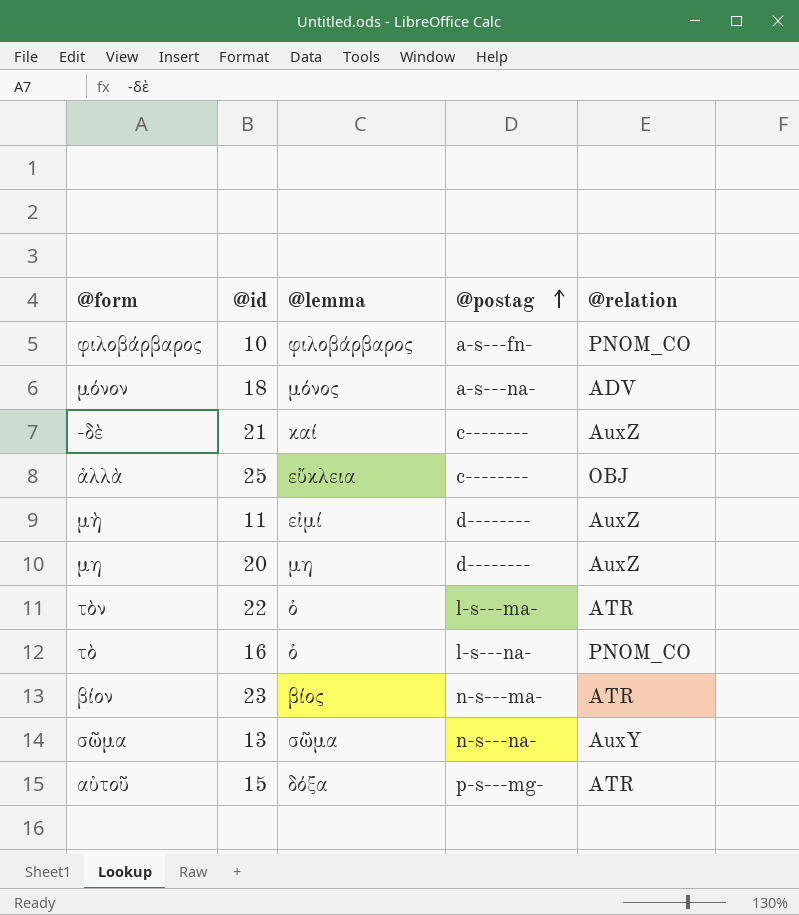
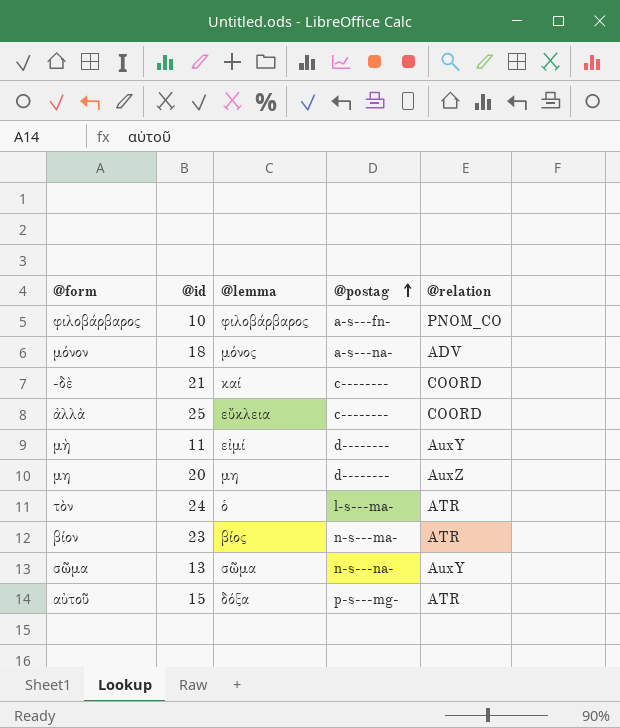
row τὸ: 16 | ὁ | l-s---na- | PNOM_CO -> none
-δὲ | @relation: AuxZ -> COORD
ἀλλὰ | @relation: OBJ -> COORD
μὴ | @relation: AuxZ -> AuxY
τὸν | @id: 22 -> 24

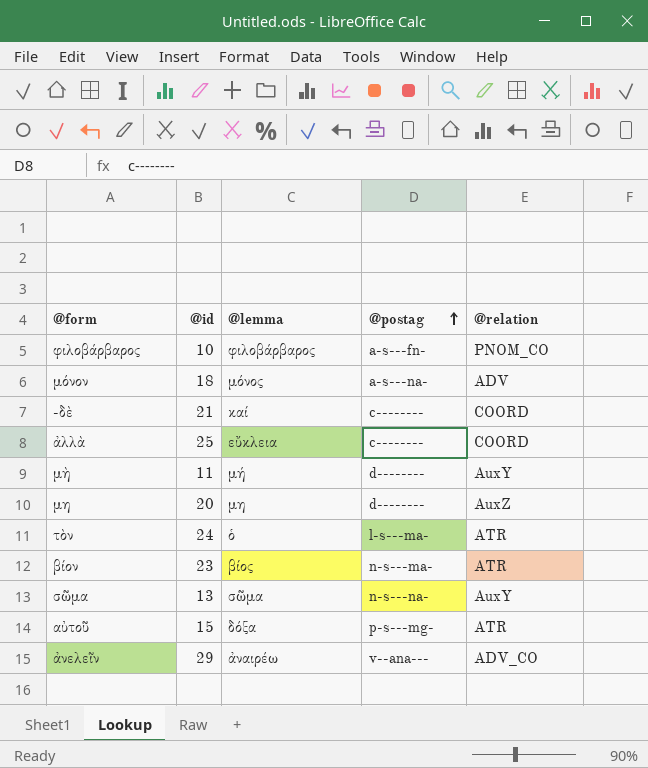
μὴ | @lemma: εἰμί -> μή
row ἀνελεῖν: none -> 29 | ἀναιρέω | v--ana--- | ADV_CO

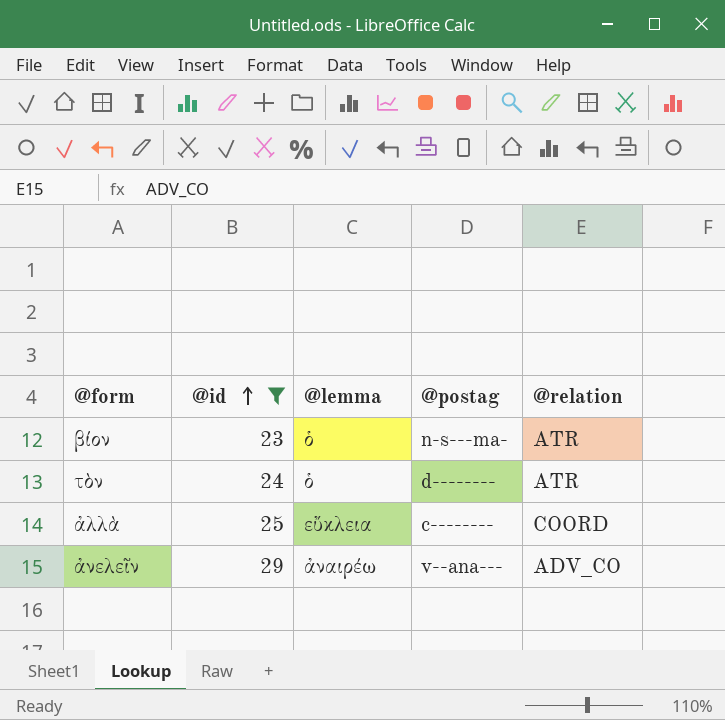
filter: none -> @id >= 23
row order: @postag ascending -> @id ascending
βίον | @lemma: βίος -> ὁ
τὸν | @postag: l-s---ma- -> d--------

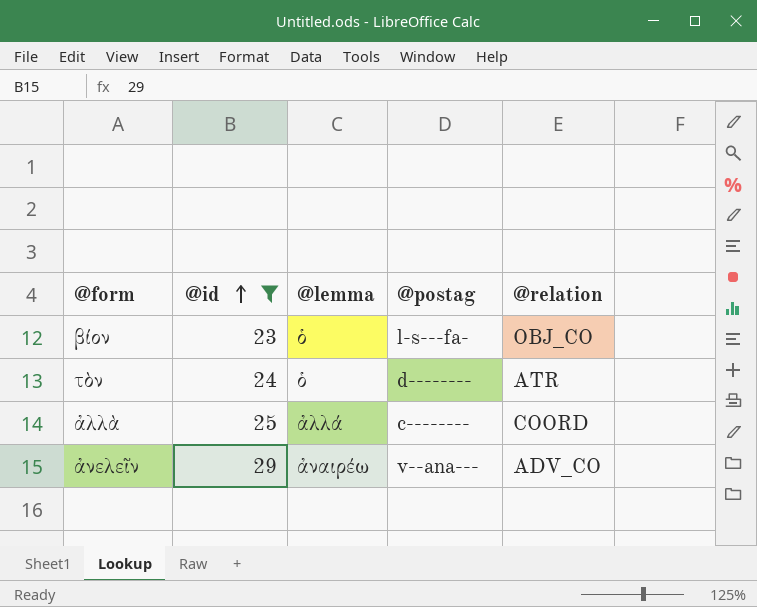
βίον | @postag: n-s---ma- -> l-s---fa-
βίον | @relation: ATR -> OBJ_CO
ἀλλὰ | @lemma: εὔκλεια -> ἀλλά

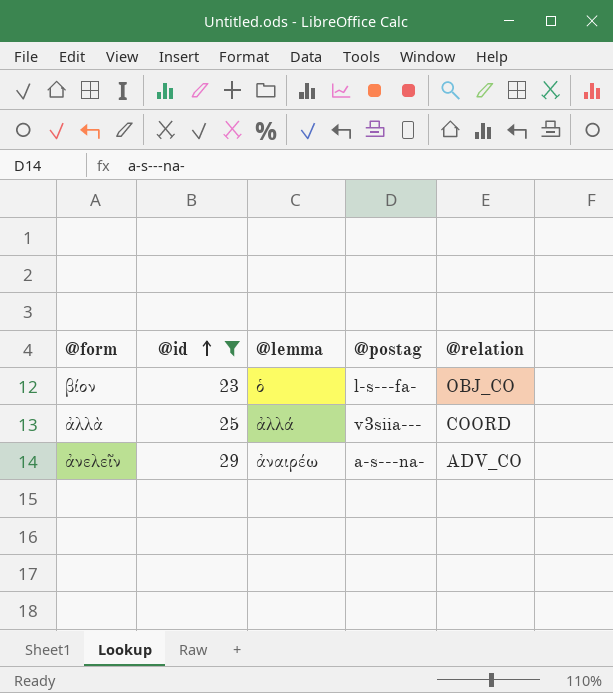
row τὸν: 24 | ὁ | d-------- | ATR -> none
ἀλλὰ | @postag: c-------- -> v3siia---
ἀνελεῖν | @postag: v--ana--- -> a-s---na-

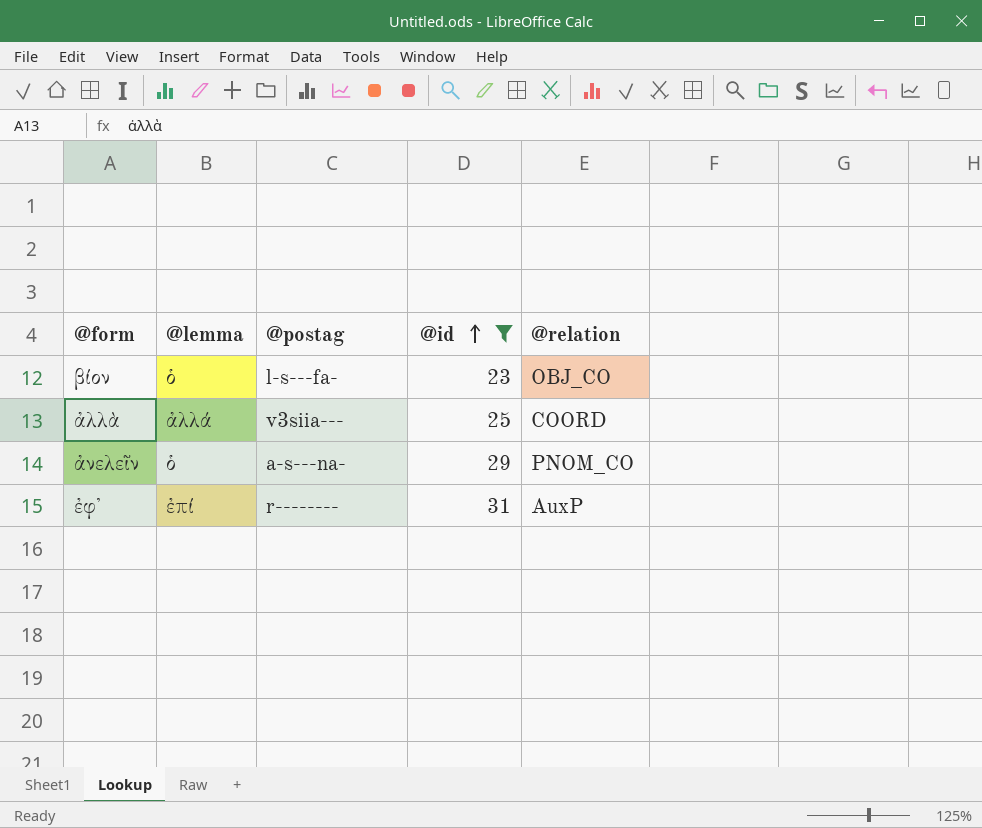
column @id | position: 2 -> 4
ἀνελεῖν | @lemma: ἀναιρέω -> ὁ
ἀνελεῖν | @relation: ADV_CO -> PNOM_CO
row ἐφ᾽: none -> ἐπί | r-------- | 31 | AuxP

